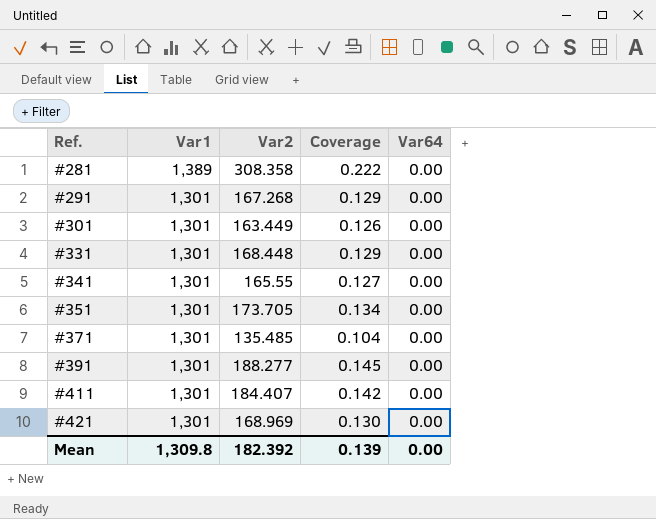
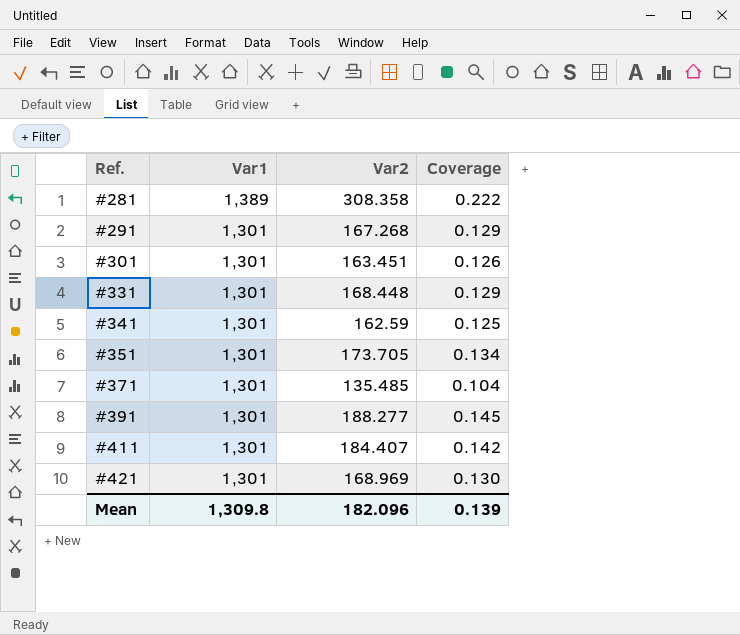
column Var64 | position: 5 -> none
#301 | Var2: 163.449 -> 163.451
#341 | Var2: 165.55 -> 162.59
#341 | Coverage: 0.127 -> 0.125
Mean | Var2: 182.392 -> 182.096

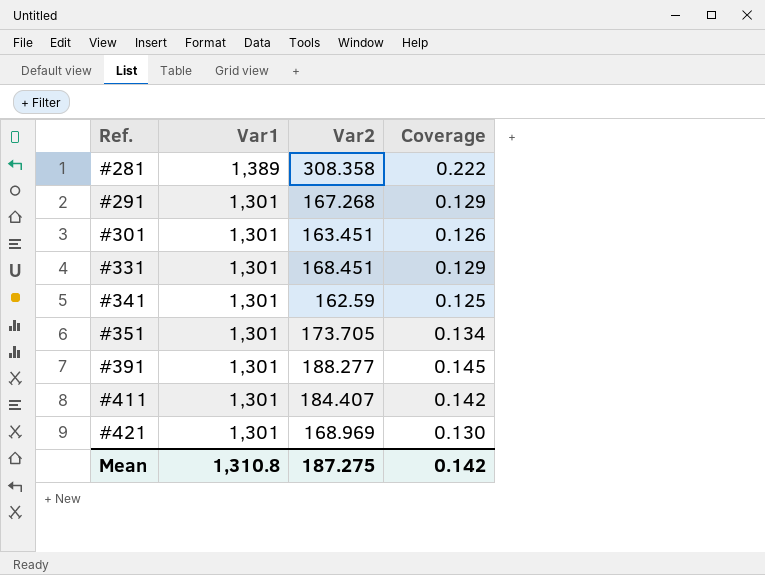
row #371: 1,301 | 135.485 | 0.104 -> none
#331 | Var2: 168.448 -> 168.451
Mean | Var1: 1,309.8 -> 1,310.8
Mean | Var2: 182.096 -> 187.275
Mean | Coverage: 0.139 -> 0.142

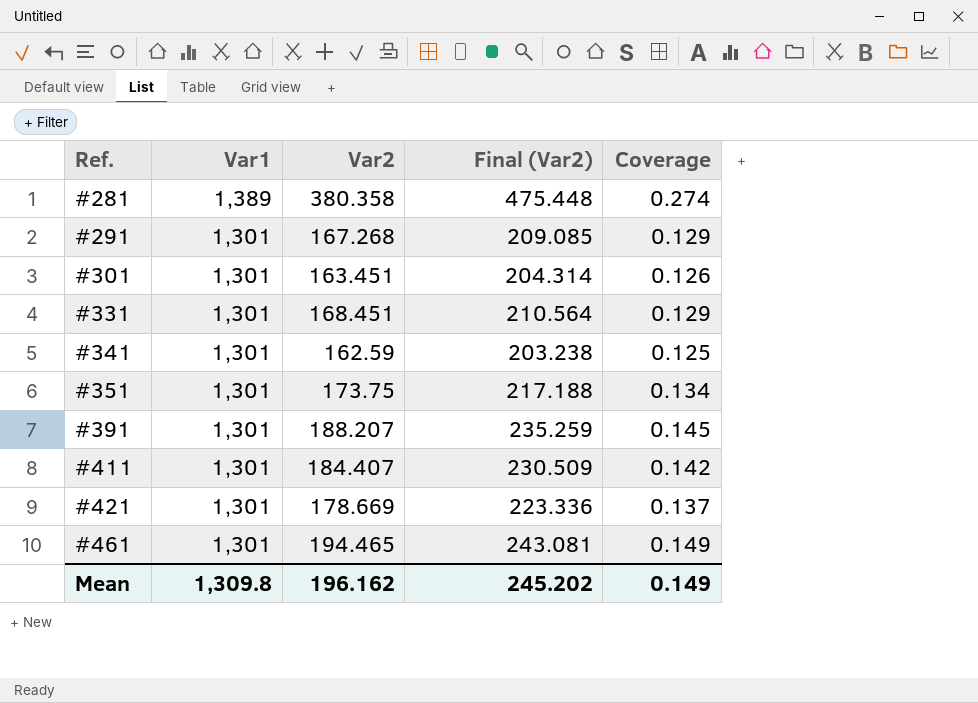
column Final (Var2) | formula: none -> [Var2] * 1.25
#281 | Var2: 308.358 -> 380.358
#281 | Coverage: 0.222 -> 0.274
#351 | Var2: 173.705 -> 173.75
#391 | Var2: 188.277 -> 188.207
#421 | Var2: 168.969 -> 178.669
#421 | Coverage: 0.130 -> 0.137
row #461: none -> 1,301 | 194.465 | 243.081 | 0.149
Mean | Var1: 1,310.8 -> 1,309.8
Mean | Var2: 187.275 -> 196.162
Mean | Coverage: 0.142 -> 0.149

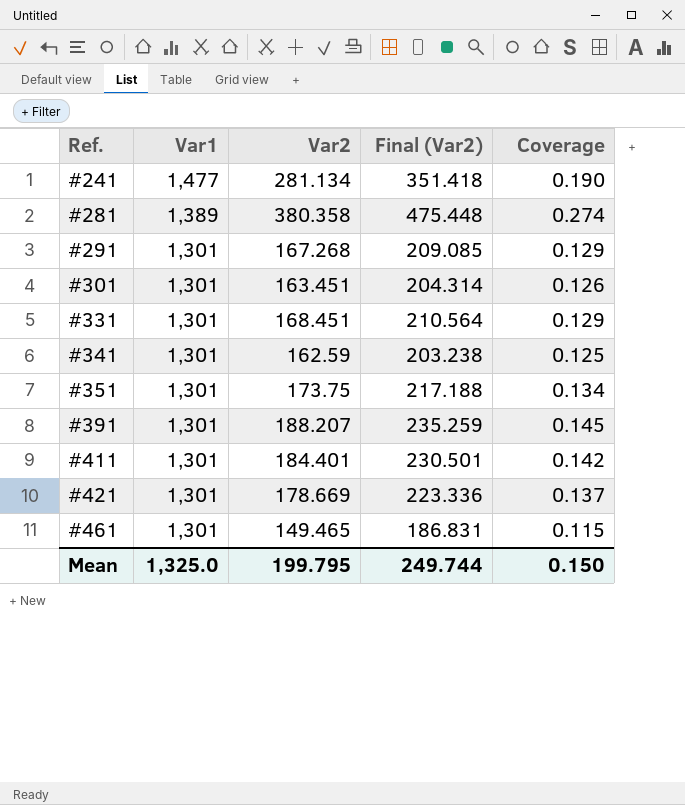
row #241: none -> 1,477 | 281.134 | 351.418 | 0.190
#411 | Var2: 184.407 -> 184.401
#411 | Final (Var2): 230.509 -> 230.501
#461 | Var2: 194.465 -> 149.465
#461 | Final (Var2): 243.081 -> 186.831
#461 | Coverage: 0.149 -> 0.115
Mean | Var1: 1,309.8 -> 1,325.0
Mean | Var2: 196.162 -> 199.795
Mean | Final (Var2): 245.202 -> 249.744
Mean | Coverage: 0.149 -> 0.150

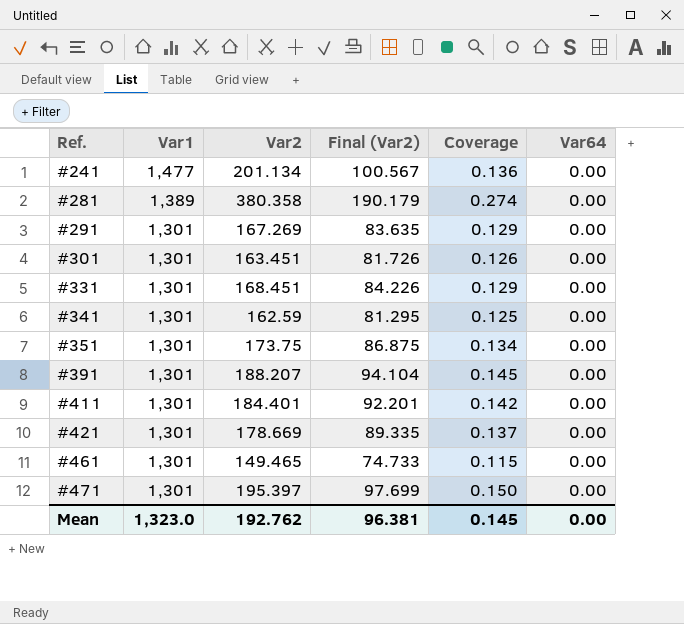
column Final (Var2) | formula: [Var2] * 1.25 -> [Var2] * 0.5
column Var64 | position: none -> 6
#241 | Var2: 281.134 -> 201.134
#241 | Coverage: 0.190 -> 0.136
#291 | Var2: 167.268 -> 167.269
row #471: none -> 1,301 | 195.397 | 97.699 | 0.150 | 0.00
Mean | Var1: 1,325.0 -> 1,323.0
Mean | Var2: 199.795 -> 192.762
Mean | Final (Var2): 249.744 -> 96.381
Mean | Coverage: 0.150 -> 0.145

